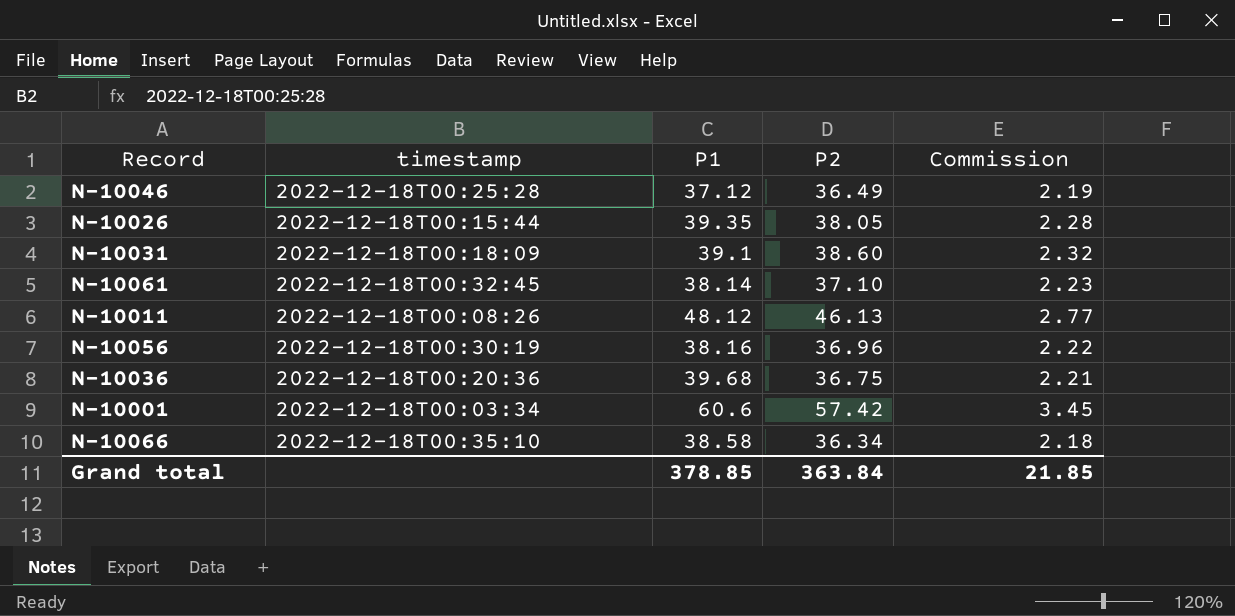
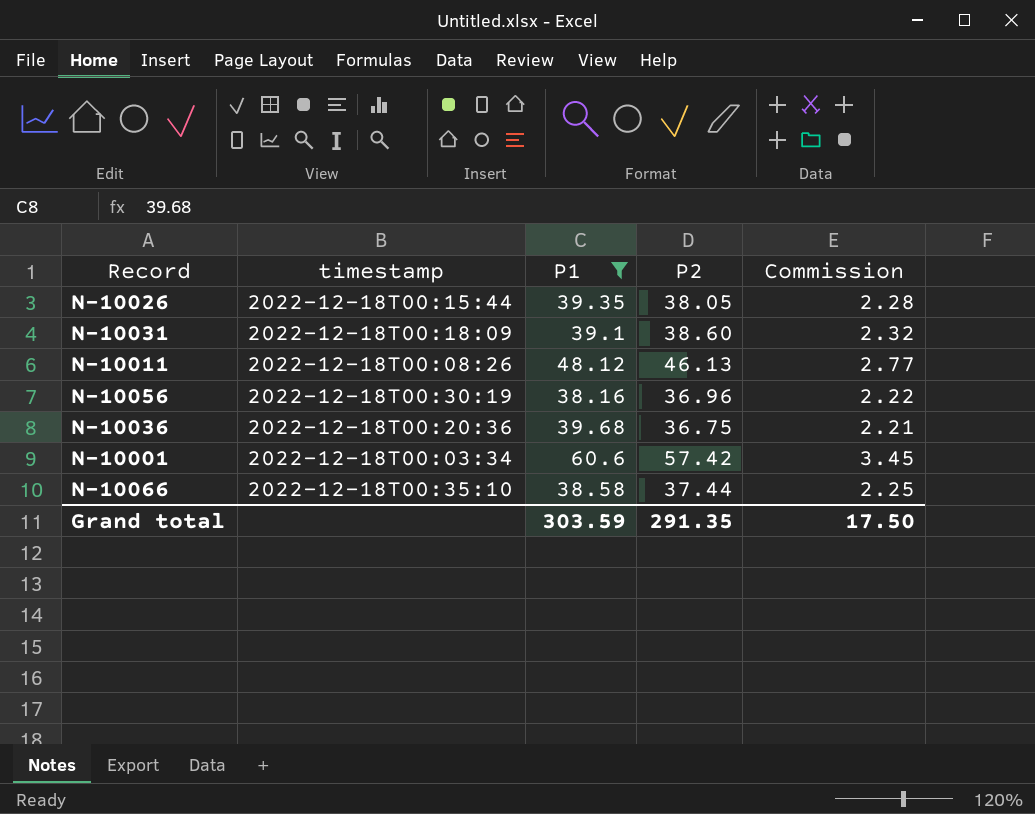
filter: none -> P1 >= 38.16
N-10066 | P2: 36.34 -> 37.44
N-10066 | Commission: 2.18 -> 2.25
Grand total | P1: 378.85 -> 303.59
Grand total | P2: 363.84 -> 291.35
Grand total | Commission: 21.85 -> 17.50

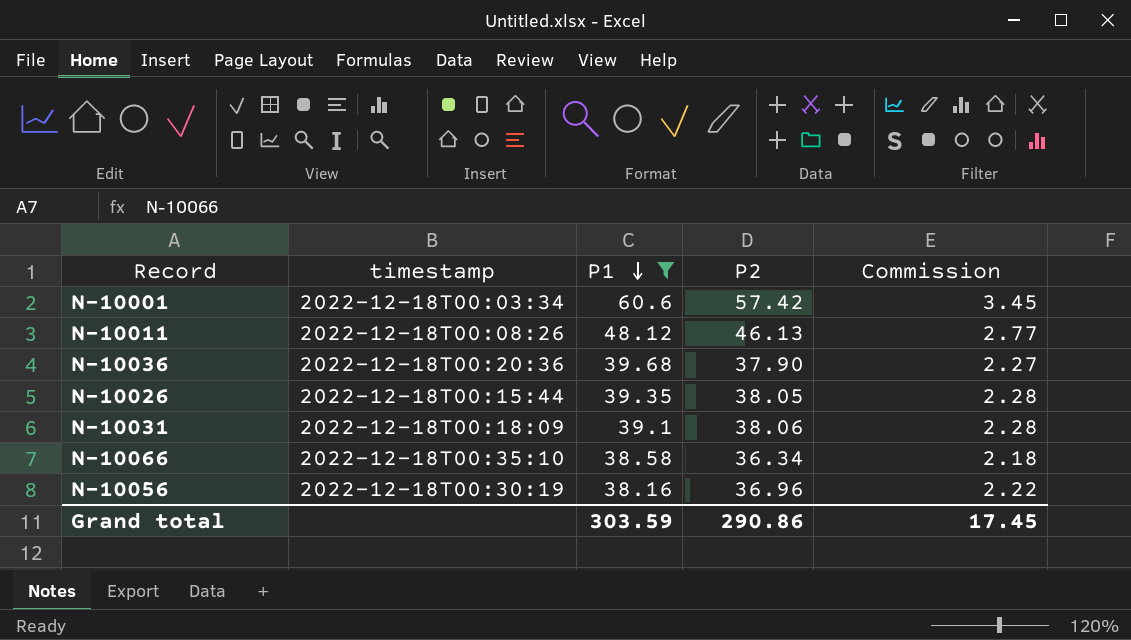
row order: none -> P1 descending
N-10036 | P2: 36.75 -> 37.90
N-10036 | Commission: 2.21 -> 2.27
N-10031 | P2: 38.60 -> 38.06
N-10031 | Commission: 2.32 -> 2.28
N-10066 | P2: 37.44 -> 36.34
N-10066 | Commission: 2.25 -> 2.18
Grand total | P2: 291.35 -> 290.86
Grand total | Commission: 17.50 -> 17.45

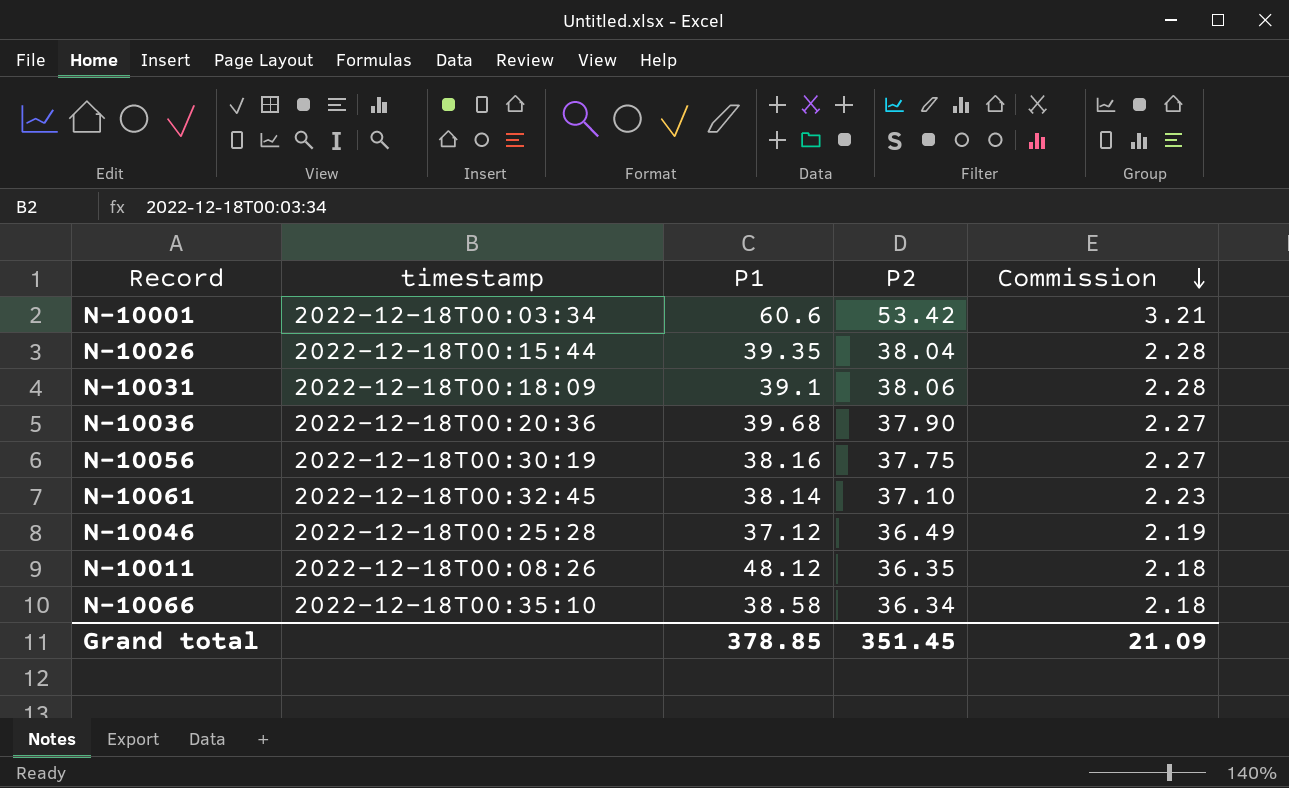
filter: P1 >= 38.16 -> none
row order: P1 descending -> Commission descending
N-10001 | P2: 57.42 -> 53.42
N-10001 | Commission: 3.45 -> 3.21
N-10026 | P2: 38.05 -> 38.04
N-10056 | P2: 36.96 -> 37.75
N-10056 | Commission: 2.22 -> 2.27
N-10011 | P2: 46.13 -> 36.35
N-10011 | Commission: 2.77 -> 2.18
Grand total | P1: 303.59 -> 378.85
Grand total | P2: 290.86 -> 351.45
Grand total | Commission: 17.45 -> 21.09

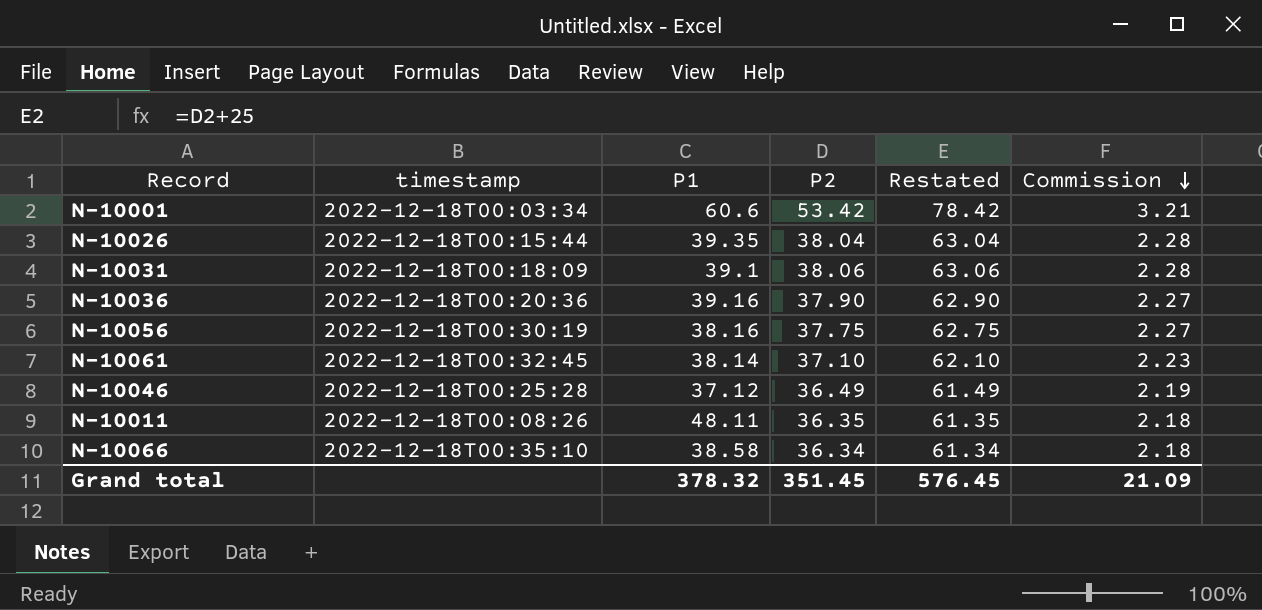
column Restated | formula: none -> [P2] + 25
N-10036 | P1: 39.68 -> 39.16
N-10011 | P1: 48.12 -> 48.11
Grand total | P1: 378.85 -> 378.32

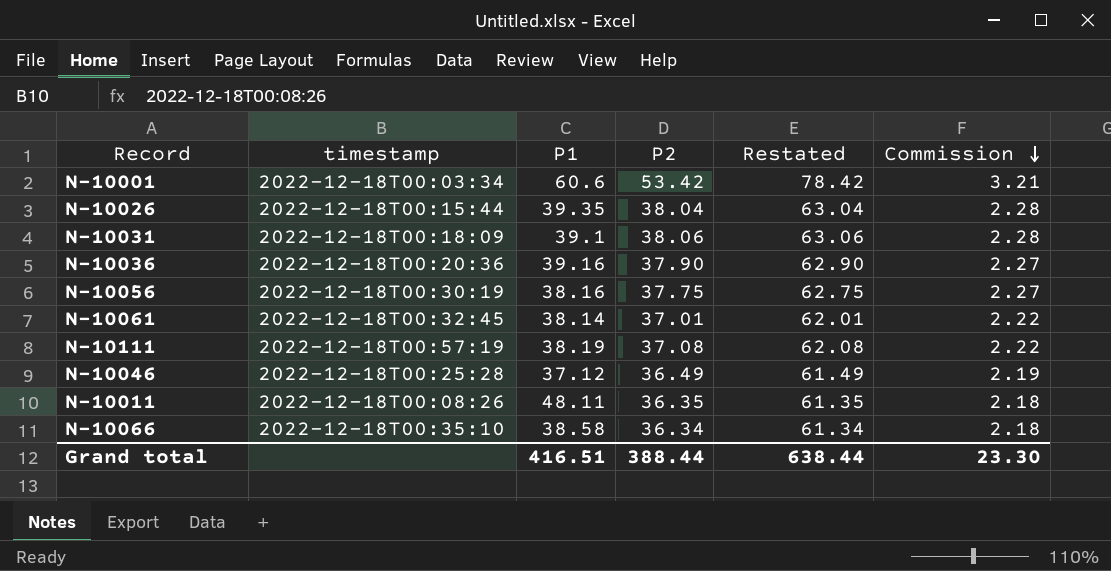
N-10061 | P2: 37.10 -> 37.01
N-10061 | Restated: 62.10 -> 62.01
N-10061 | Commission: 2.23 -> 2.22
row N-10111: none -> 2022-12-18T00:57:19 | 38.19 | 37.08 | 62.08 | 2.22
Grand total | P1: 378.32 -> 416.51
Grand total | P2: 351.45 -> 388.44
Grand total | Restated: 576.45 -> 638.44
Grand total | Commission: 21.09 -> 23.30

